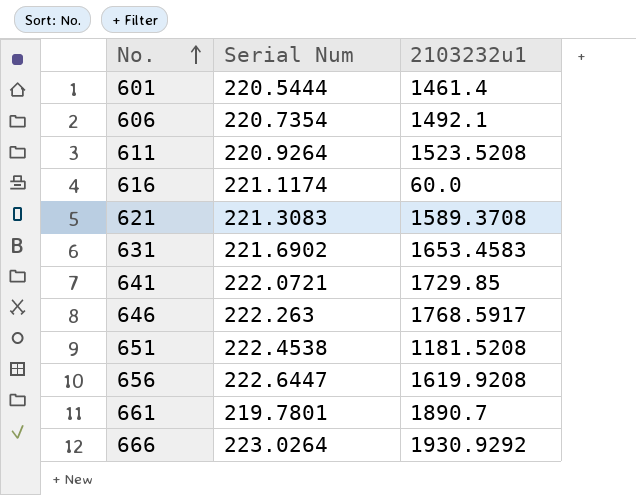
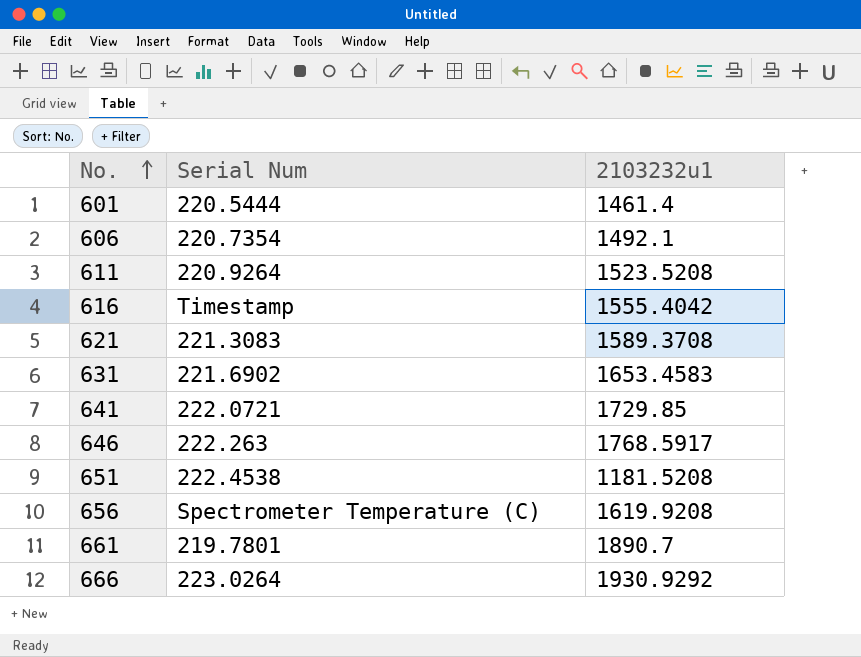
616 | Serial Num: 221.1174 -> Timestamp
616 | 2103232u1: 60.0 -> 1555.4042
656 | Serial Num: 222.6447 -> Spectrometer Temperature (C)

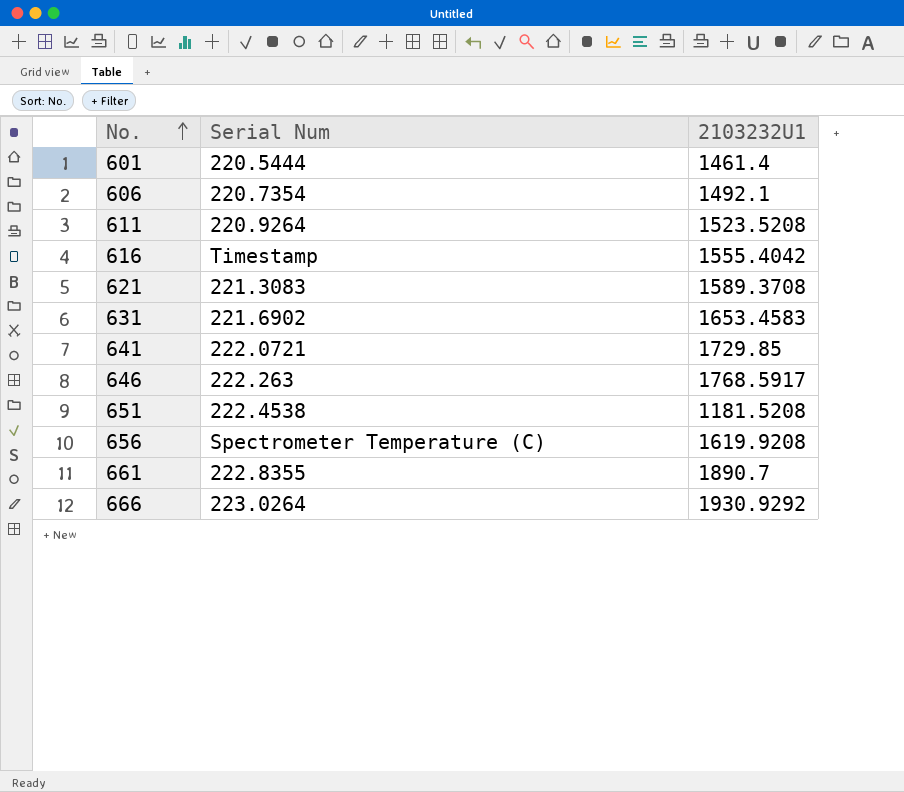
column name: 2103232u1 -> 2103232U1
661 | Serial Num: 219.7801 -> 222.8355

